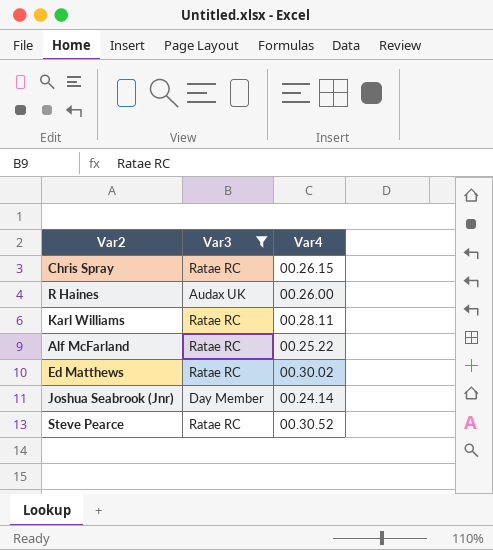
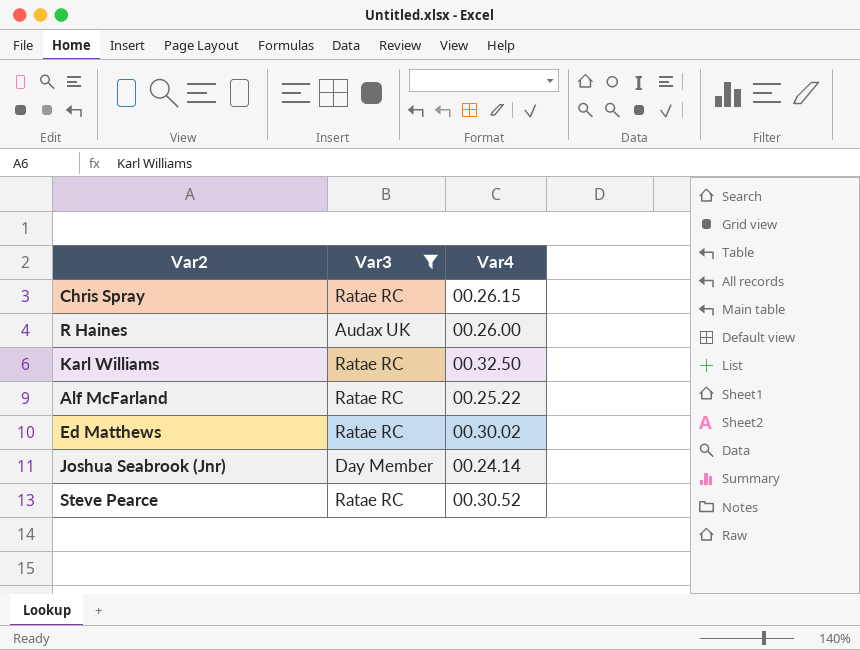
Karl Williams | Var4: 00.28.11 -> 00.32.50

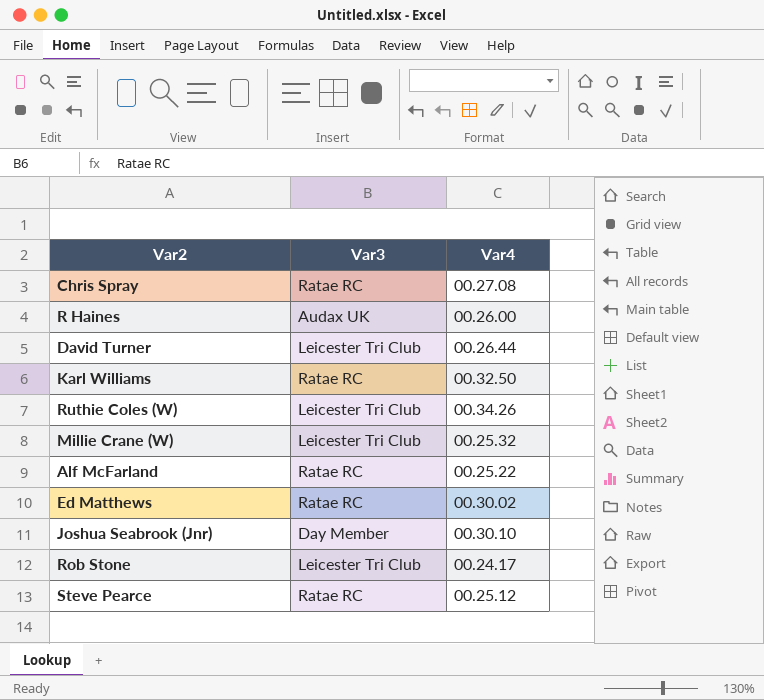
filter: Var3 != Leicester Tri Club -> none
Chris Spray | Var4: 00.26.15 -> 00.27.08
Joshua Seabrook (Jnr) | Var4: 00.24.14 -> 00.30.10
Steve Pearce | Var4: 00.30.52 -> 00.25.12

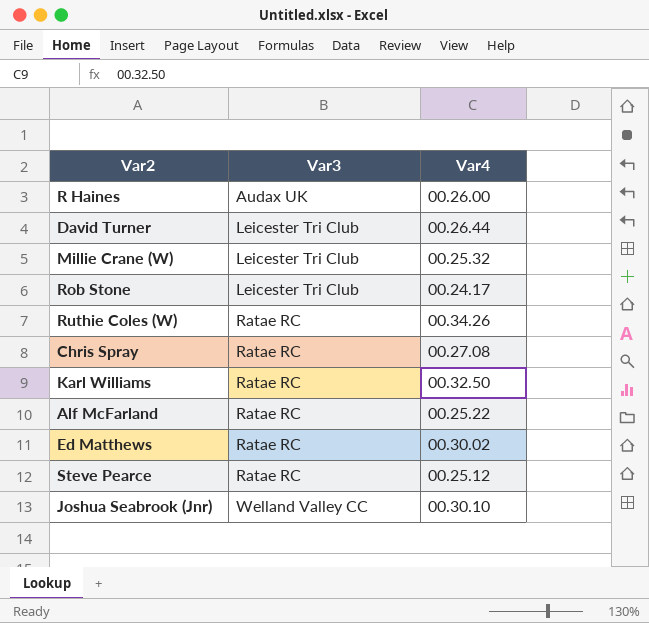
row order: none -> Var3 ascending
Ruthie Coles (W) | Var3: Leicester Tri Club -> Ratae RC
Joshua Seabrook (Jnr) | Var3: Day Member -> Welland Valley CC

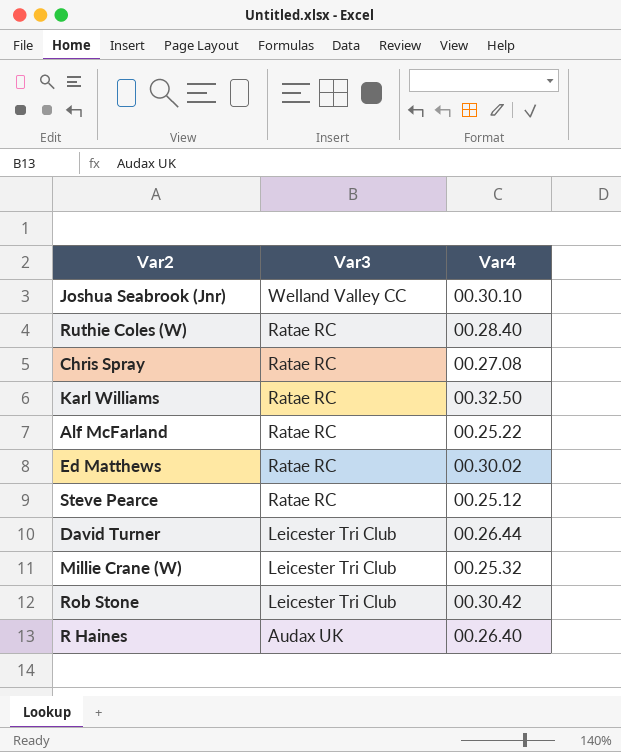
row order: Var3 ascending -> Var3 descending
Ruthie Coles (W) | Var4: 00.34.26 -> 00.28.40
Rob Stone | Var4: 00.24.17 -> 00.30.42
R Haines | Var4: 00.26.00 -> 00.26.40

